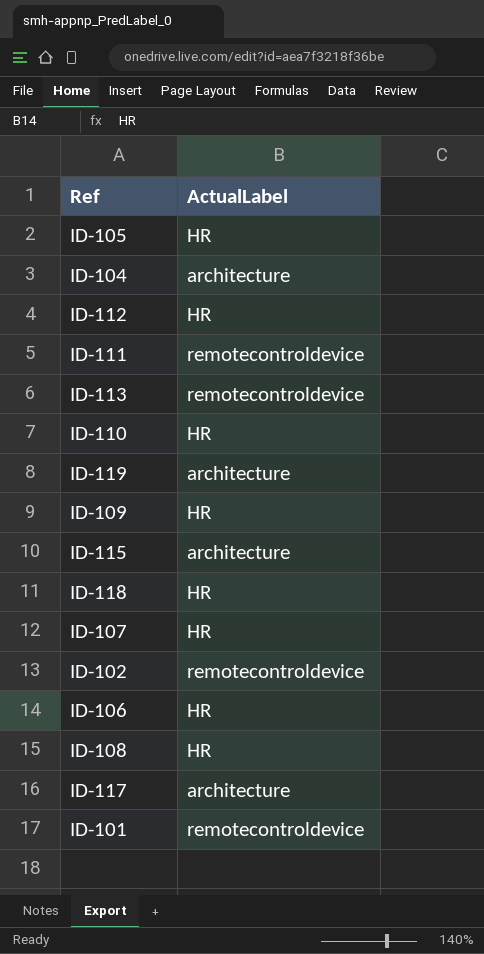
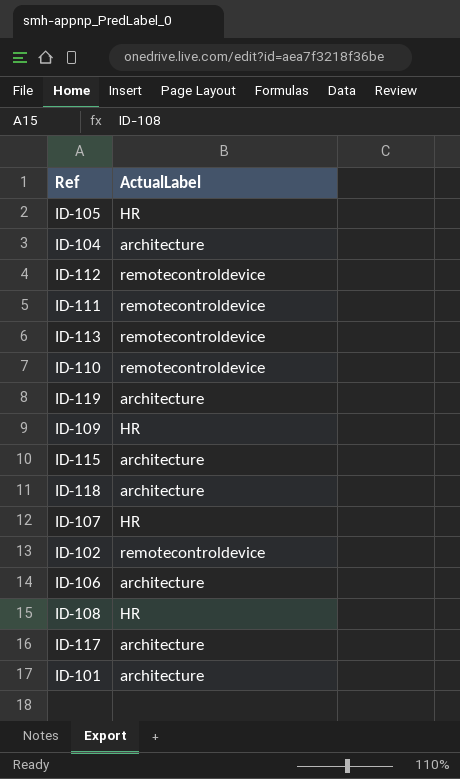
ID-112 | ActualLabel: HR -> remotecontroldevice
ID-110 | ActualLabel: HR -> remotecontroldevice
ID-118 | ActualLabel: HR -> architecture
ID-106 | ActualLabel: HR -> architecture
ID-101 | ActualLabel: remotecontroldevice -> architecture

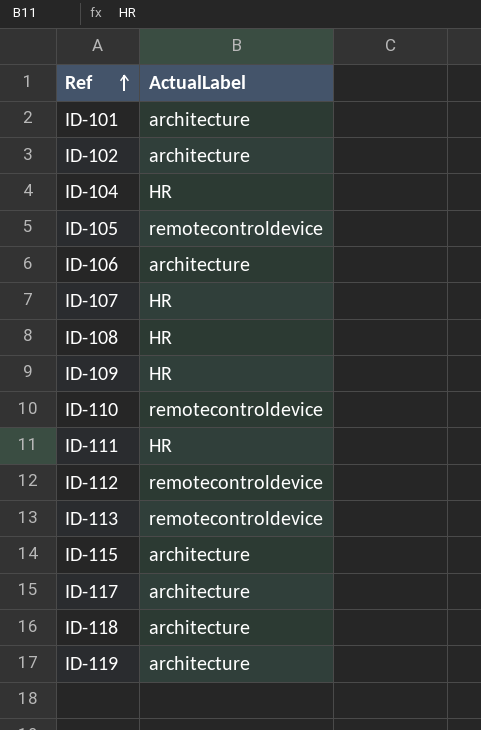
row order: none -> Ref ascending
ID-102 | ActualLabel: remotecontroldevice -> architecture
ID-104 | ActualLabel: architecture -> HR
ID-105 | ActualLabel: HR -> remotecontroldevice
ID-111 | ActualLabel: remotecontroldevice -> HR

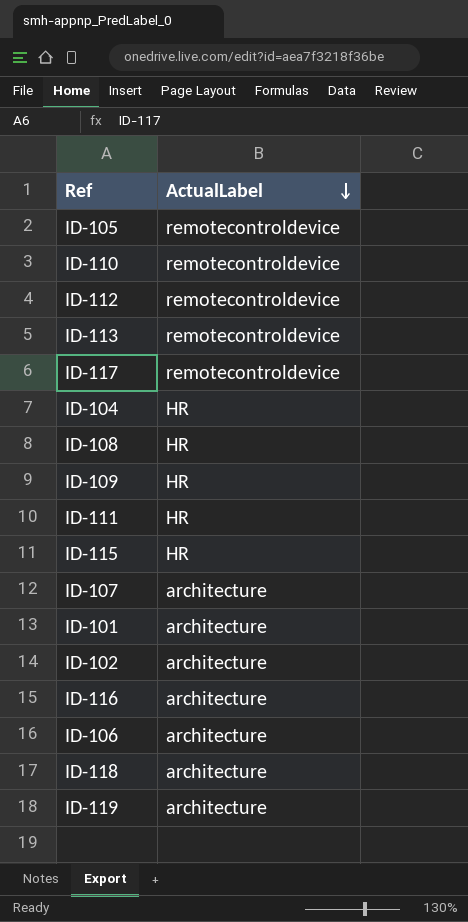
row order: Ref ascending -> ActualLabel descending
ID-117 | ActualLabel: architecture -> remotecontroldevice
ID-115 | ActualLabel: architecture -> HR
ID-107 | ActualLabel: HR -> architecture
row ID-116: none -> architecture

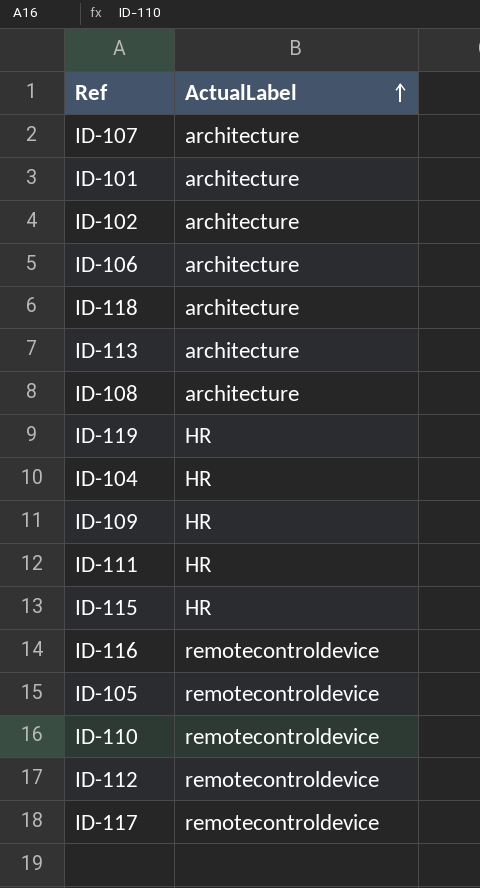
row order: ActualLabel descending -> ActualLabel ascending
ID-113 | ActualLabel: remotecontroldevice -> architecture
ID-108 | ActualLabel: HR -> architecture
ID-119 | ActualLabel: architecture -> HR
ID-116 | ActualLabel: architecture -> remotecontroldevice

